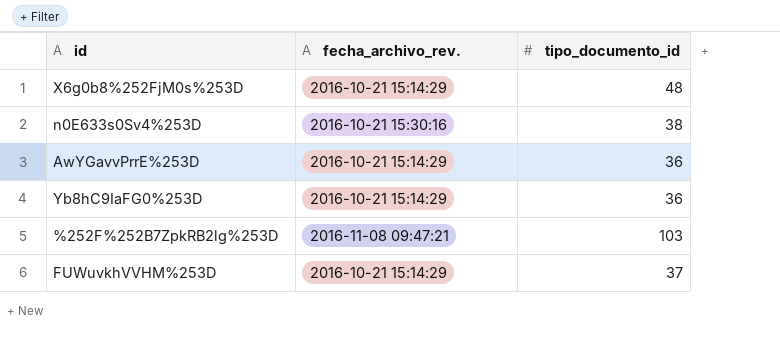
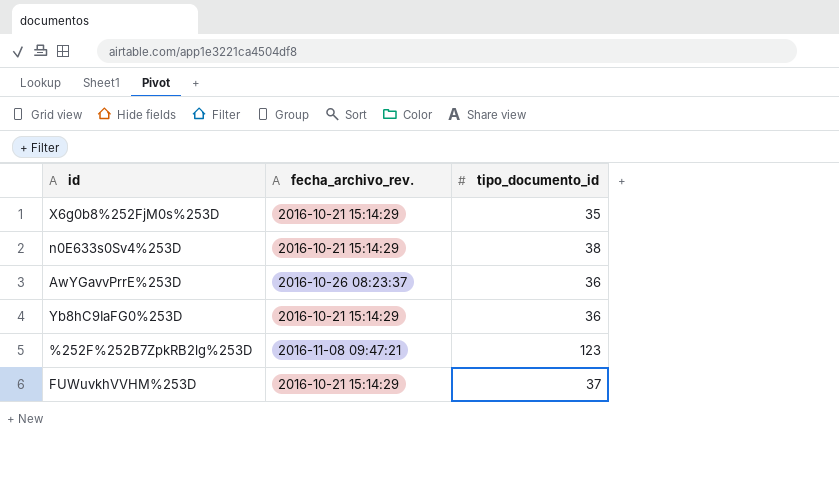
X6g0b8%252FjM0s%253D | tipo_documento_id: 48 -> 35
n0E633s0Sv4%253D | fecha_archivo_rev.: 2016-10-21 15:30:16 -> 2016-10-21 15:14:29
AwYGavvPrrE%253D | fecha_archivo_rev.: 2016-10-21 15:14:29 -> 2016-10-26 08:23:37
%252F%252B7ZpkRB2lg%253D | tipo_documento_id: 103 -> 123

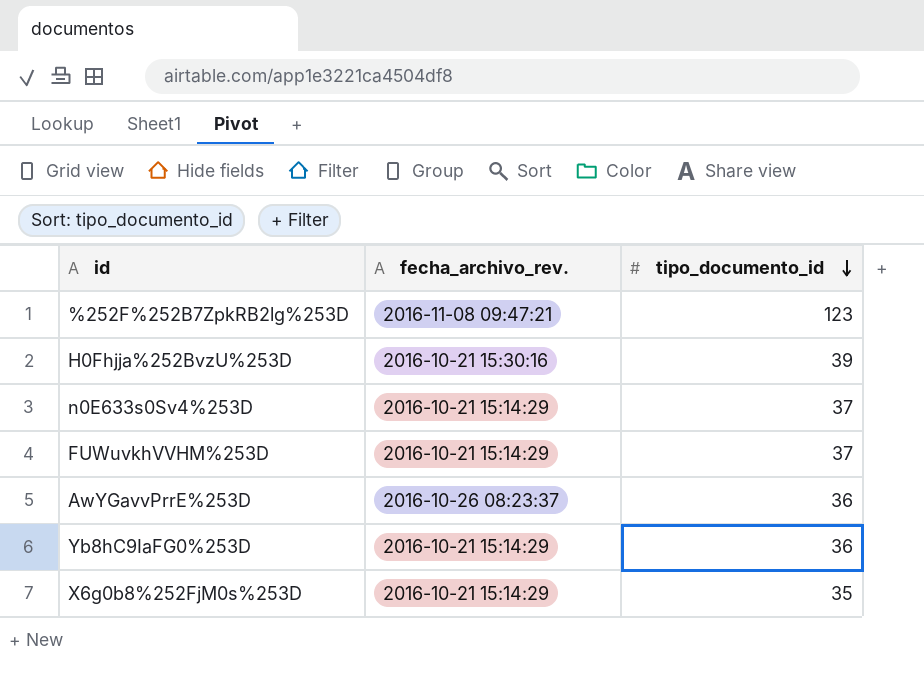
row order: none -> tipo_documento_id descending
row H0Fhjja%252BvzU%253D: none -> 2016-10-21 15:30:16 | 39
n0E633s0Sv4%253D | tipo_documento_id: 38 -> 37

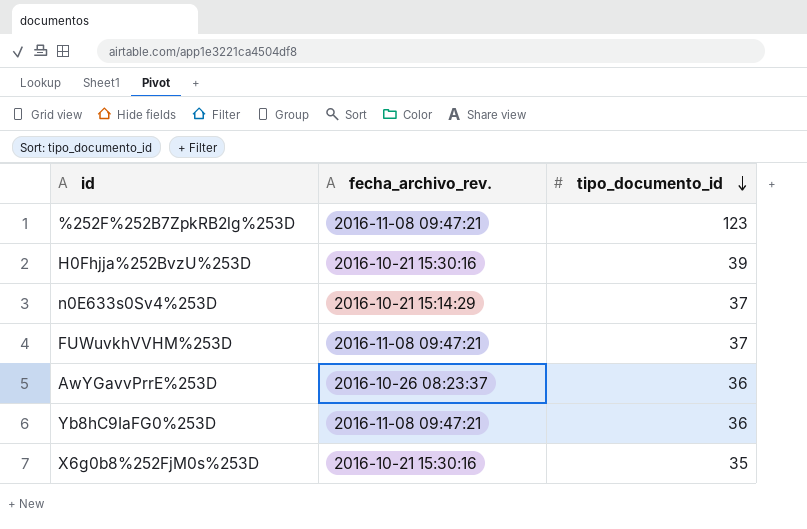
FUWuvkhVVHM%253D | fecha_archivo_rev.: 2016-10-21 15:14:29 -> 2016-11-08 09:47:21
Yb8hC9IaFG0%253D | fecha_archivo_rev.: 2016-10-21 15:14:29 -> 2016-11-08 09:47:21
X6g0b8%252FjM0s%253D | fecha_archivo_rev.: 2016-10-21 15:14:29 -> 2016-10-21 15:30:16

